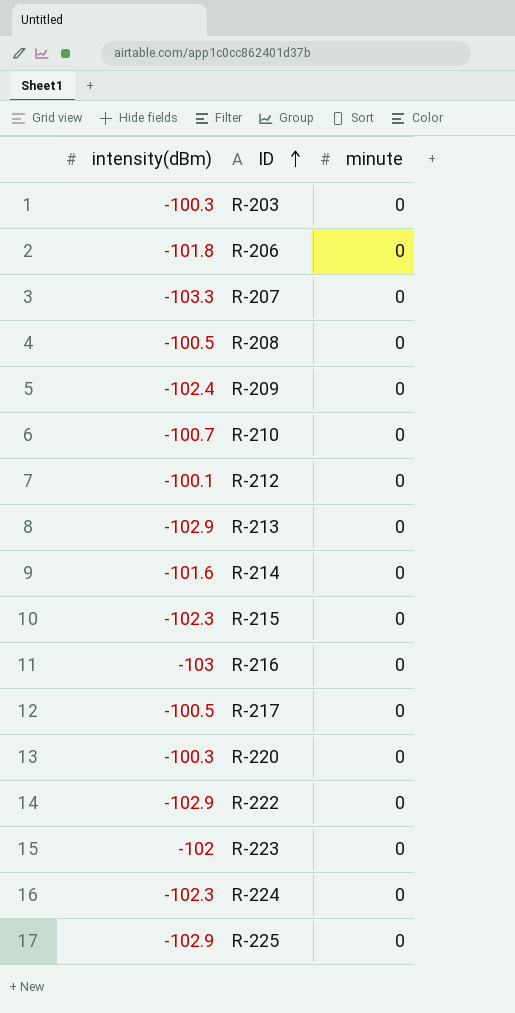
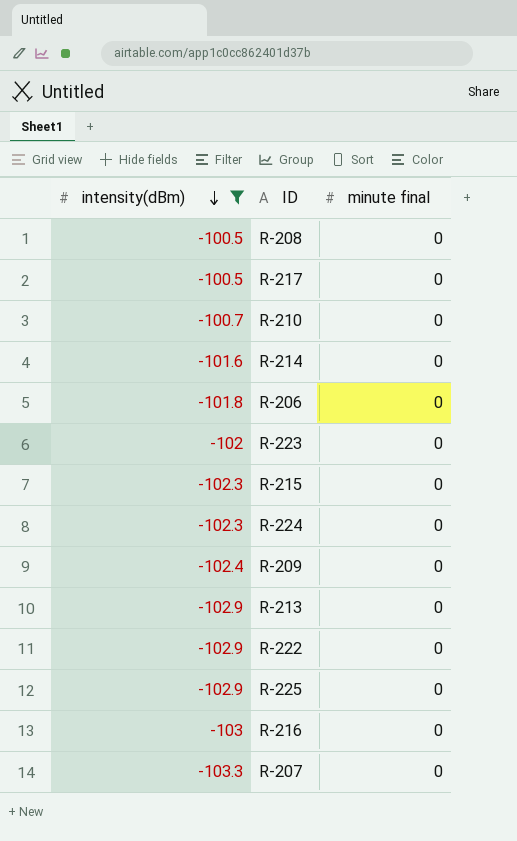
filter: none -> intensity(dBm) <= -100.5
row order: ID ascending -> intensity(dBm) descending
column name: minute -> minute final

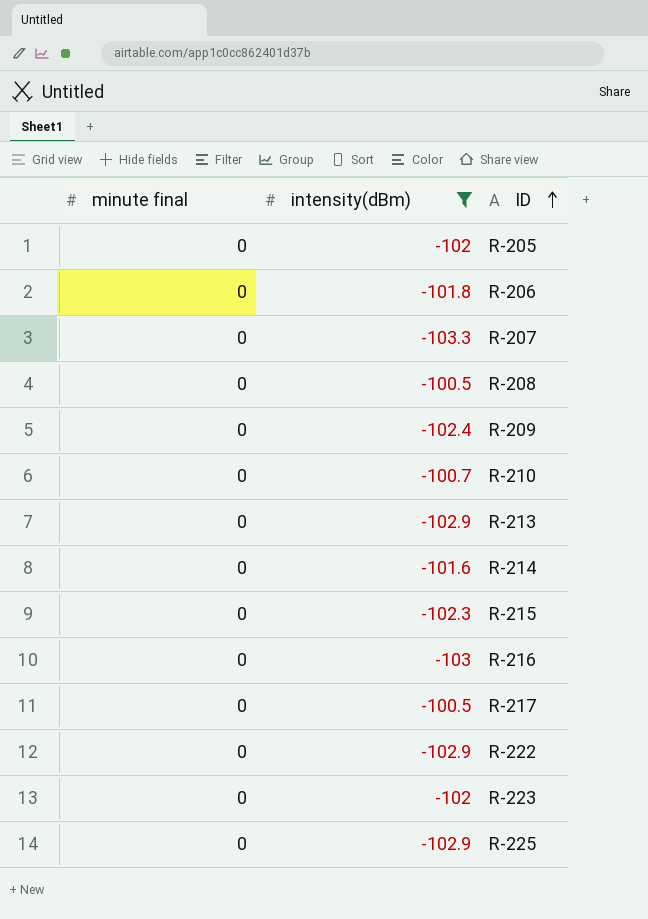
row order: intensity(dBm) descending -> ID ascending
column minute final | position: 3 -> 1
row R-224: -102.3 | 0 -> none
row R-205: none -> 0 | -102

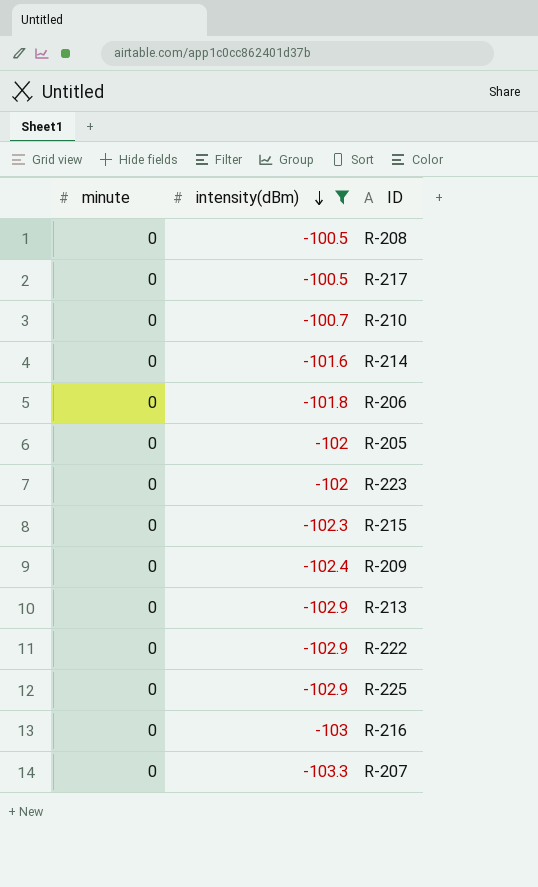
row order: ID ascending -> intensity(dBm) descending
column name: minute final -> minute

